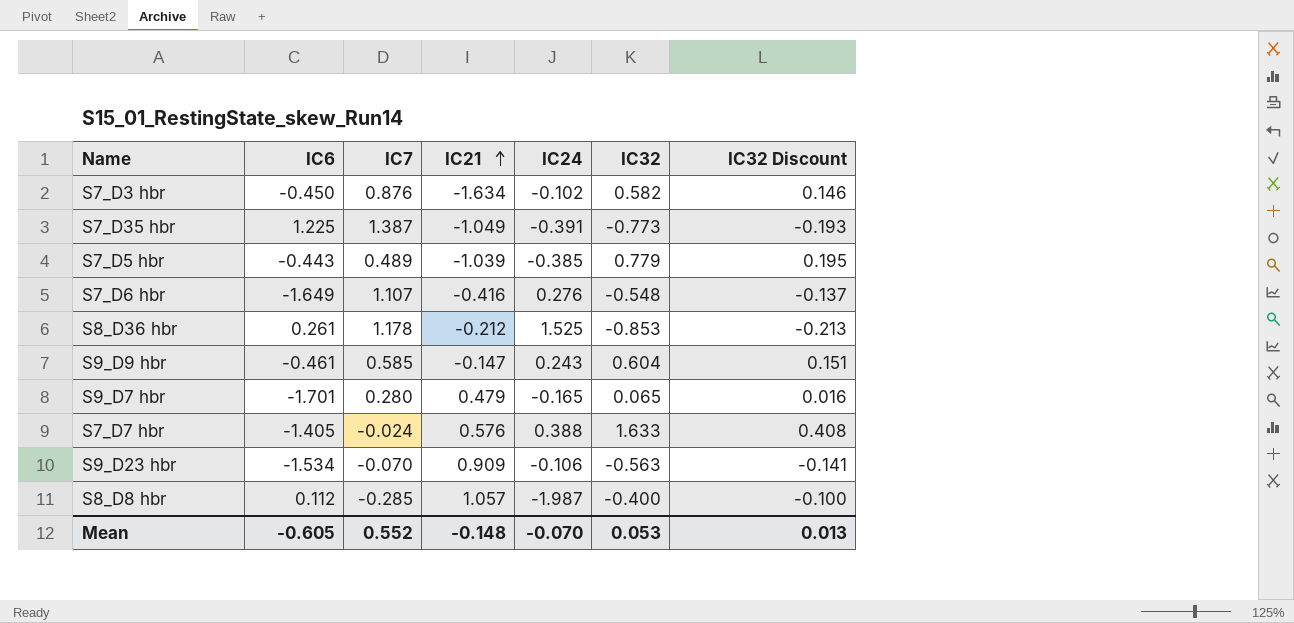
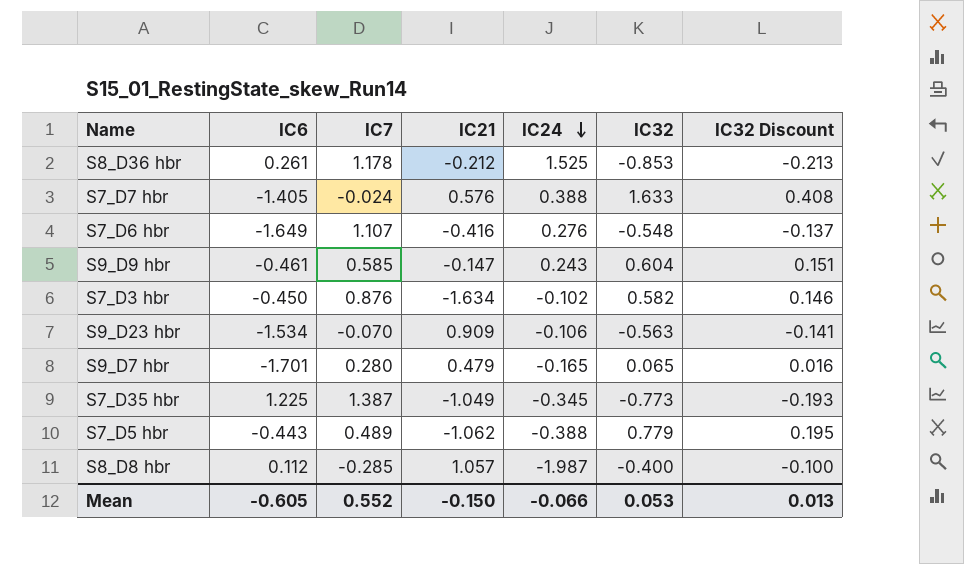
row order: IC21 ascending -> IC24 descending
S7_D35 hbr | IC24: -0.391 -> -0.345
S7_D5 hbr | IC21: -1.039 -> -1.062
S7_D5 hbr | IC24: -0.385 -> -0.388
Mean | IC21: -0.148 -> -0.150
Mean | IC24: -0.070 -> -0.066

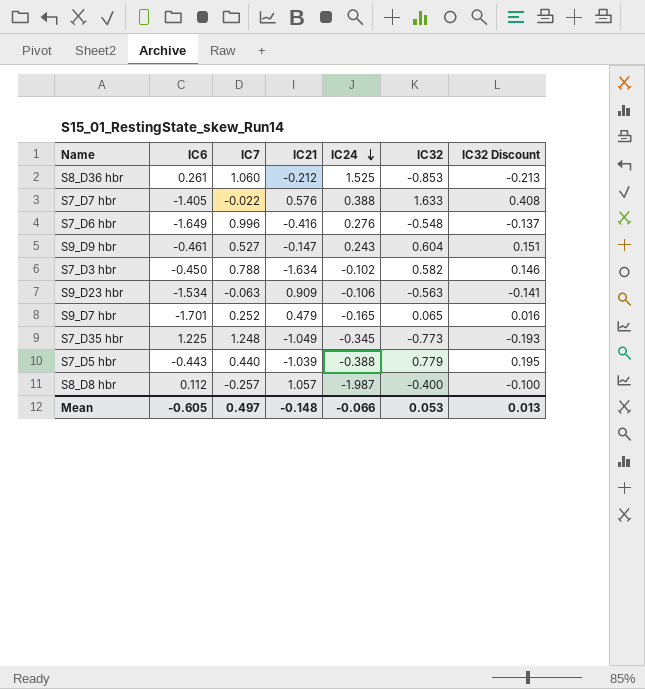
S8_D36 hbr | IC7: 1.178 -> 1.060
S7_D7 hbr | IC7: -0.024 -> -0.022
S7_D6 hbr | IC7: 1.107 -> 0.996
S9_D9 hbr | IC7: 0.585 -> 0.527
S7_D3 hbr | IC7: 0.876 -> 0.788
S9_D23 hbr | IC7: -0.070 -> -0.063
S9_D7 hbr | IC7: 0.280 -> 0.252
S7_D35 hbr | IC7: 1.387 -> 1.248
S7_D5 hbr | IC7: 0.489 -> 0.440
S7_D5 hbr | IC21: -1.062 -> -1.039
S8_D8 hbr | IC7: -0.285 -> -0.257
Mean | IC7: 0.552 -> 0.497
Mean | IC21: -0.150 -> -0.148

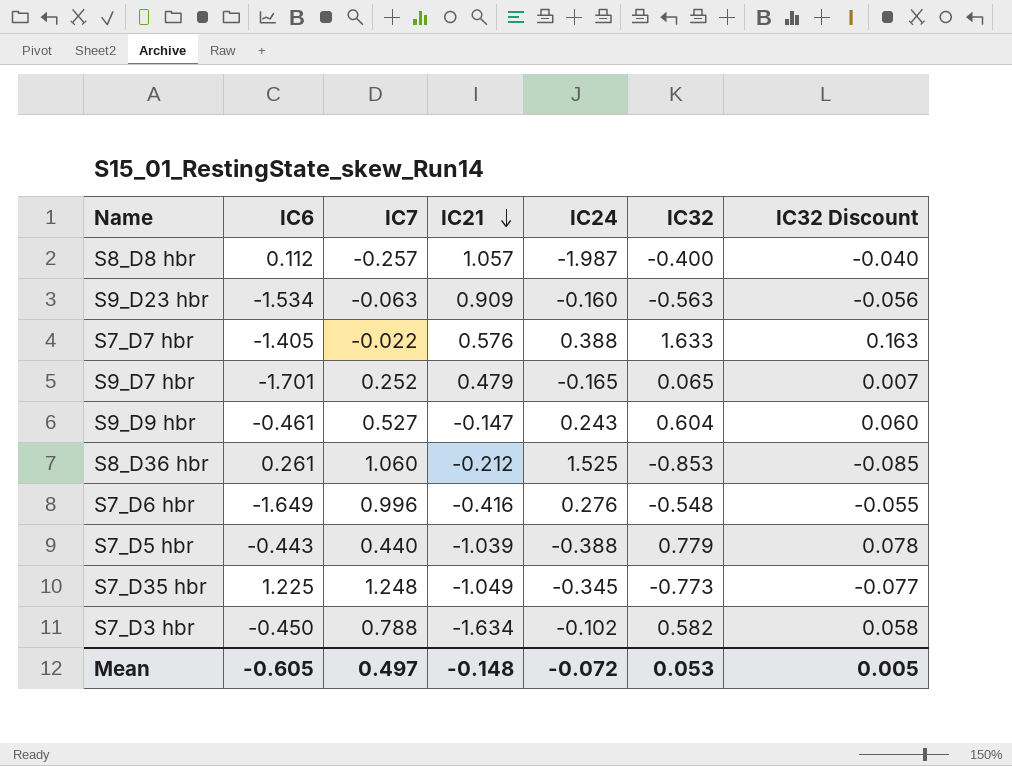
row order: IC24 descending -> IC21 descending
column IC32 Discount | formula: [IC32] * 0.25 -> [IC32] * 0.1
S9_D23 hbr | IC24: -0.106 -> -0.160
Mean | IC24: -0.066 -> -0.072
Mean | IC32 Discount: 0.013 -> 0.005

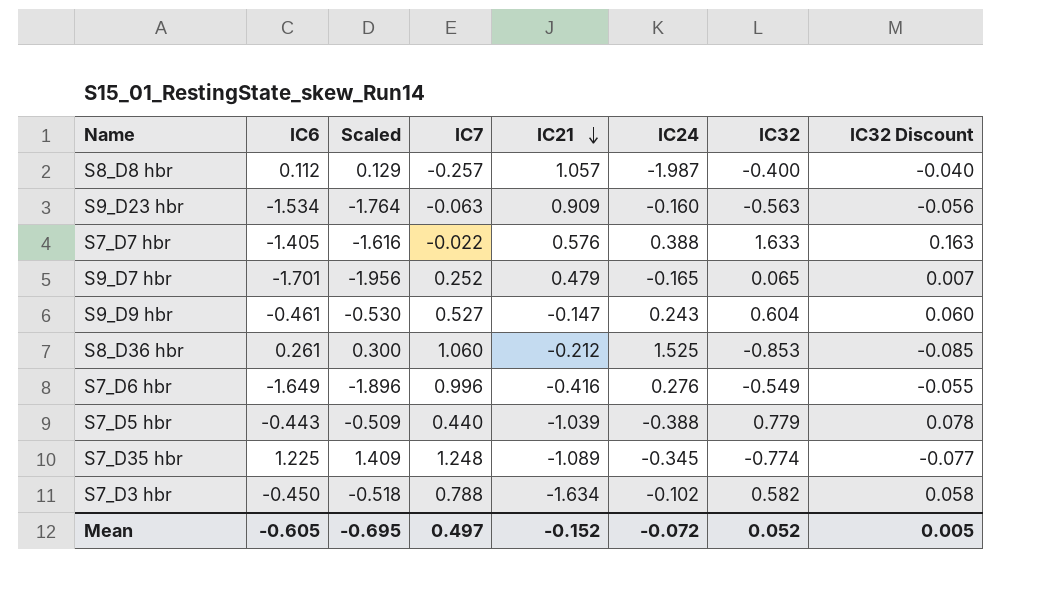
column Scaled | formula: none -> [IC6] * 1.15
S7_D6 hbr | IC32: -0.548 -> -0.549
S7_D35 hbr | IC21: -1.049 -> -1.089
S7_D35 hbr | IC32: -0.773 -> -0.774
Mean | IC21: -0.148 -> -0.152
Mean | IC32: 0.053 -> 0.052

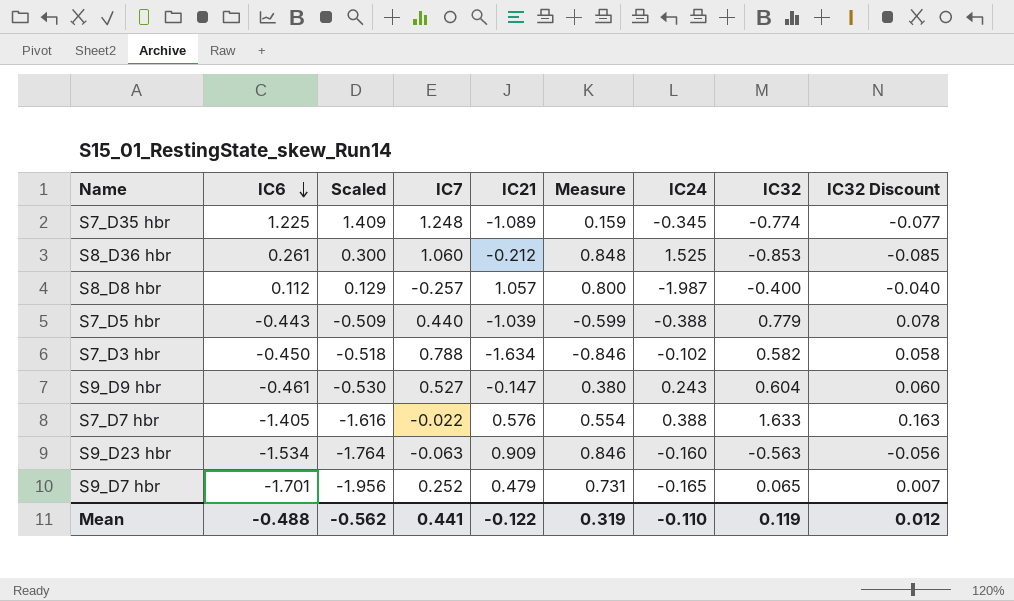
row order: IC21 descending -> IC6 descending
column Measure | formula: none -> [IC7] + [IC21]
row S7_D6 hbr: -1.649 | -1.896 | 0.996 | -0.416 | 0.276 | -0.549 | -0.055 -> none
Mean | IC6: -0.605 -> -0.488
Mean | Scaled: -0.695 -> -0.562
Mean | IC7: 0.497 -> 0.441
Mean | IC21: -0.152 -> -0.122
Mean | IC24: -0.072 -> -0.110
Mean | IC32: 0.052 -> 0.119
Mean | IC32 Discount: 0.005 -> 0.012

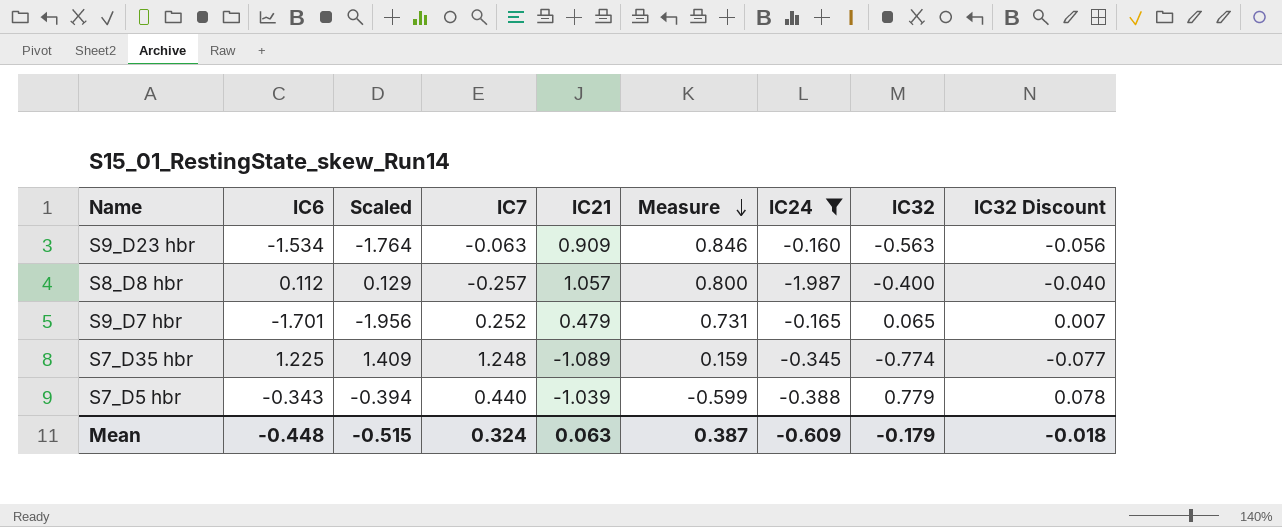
filter: none -> IC24 <= -0.160
row order: IC6 descending -> Measure descending
S7_D5 hbr | IC6: -0.443 -> -0.343
S7_D5 hbr | Scaled: -0.509 -> -0.394
Mean | IC6: -0.488 -> -0.448
Mean | Scaled: -0.562 -> -0.515
Mean | IC7: 0.441 -> 0.324
Mean | IC21: -0.122 -> 0.063
Mean | Measure: 0.319 -> 0.387
Mean | IC24: -0.110 -> -0.609
Mean | IC32: 0.119 -> -0.179
Mean | IC32 Discount: 0.012 -> -0.018

